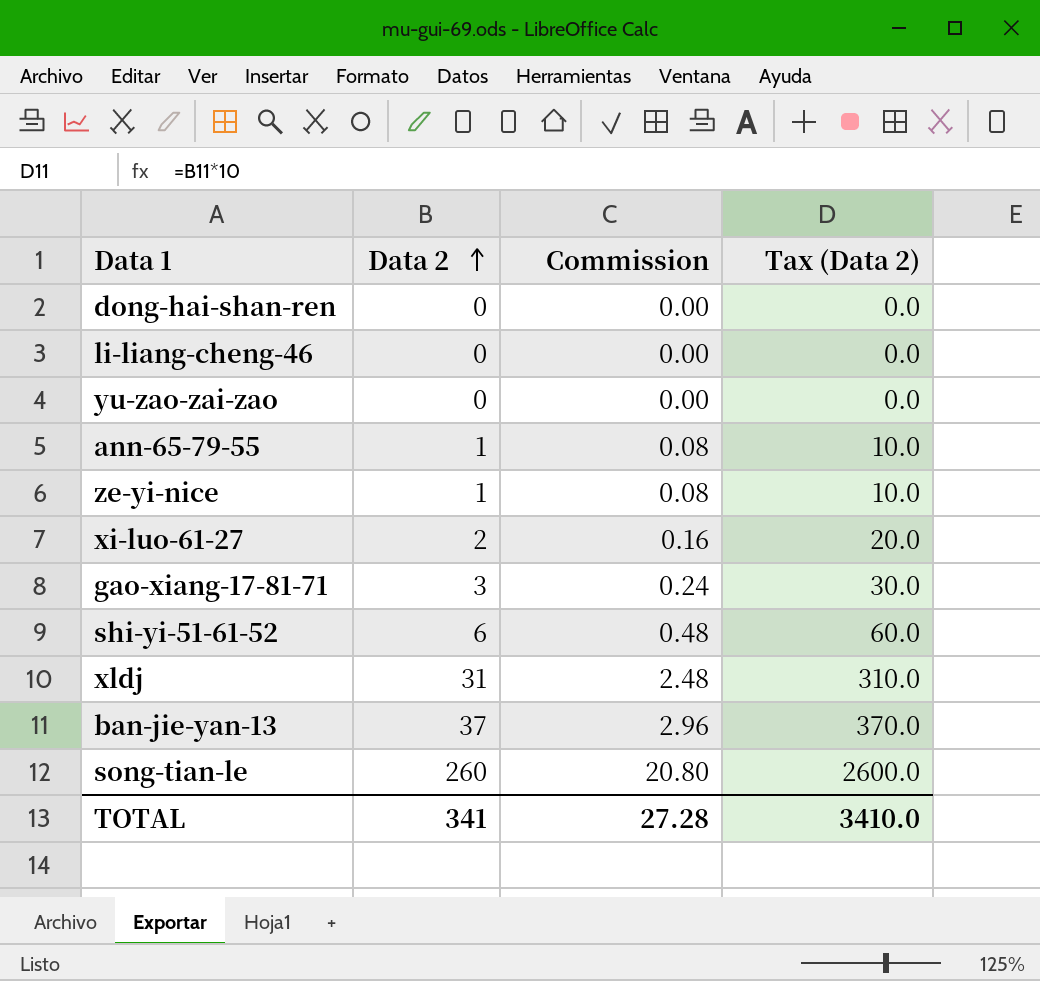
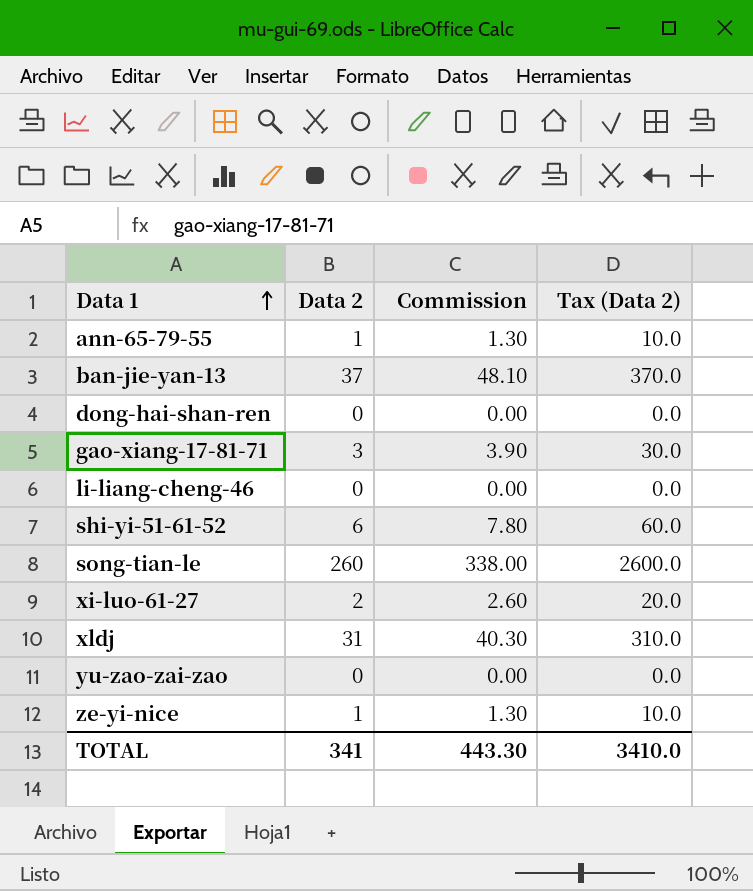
row order: Data 2 ascending -> Data 1 ascending
column Commission | formula: [Data 2] * 0.08 -> [Data 2] * 1.3
TOTAL | Commission: 27.28 -> 443.30

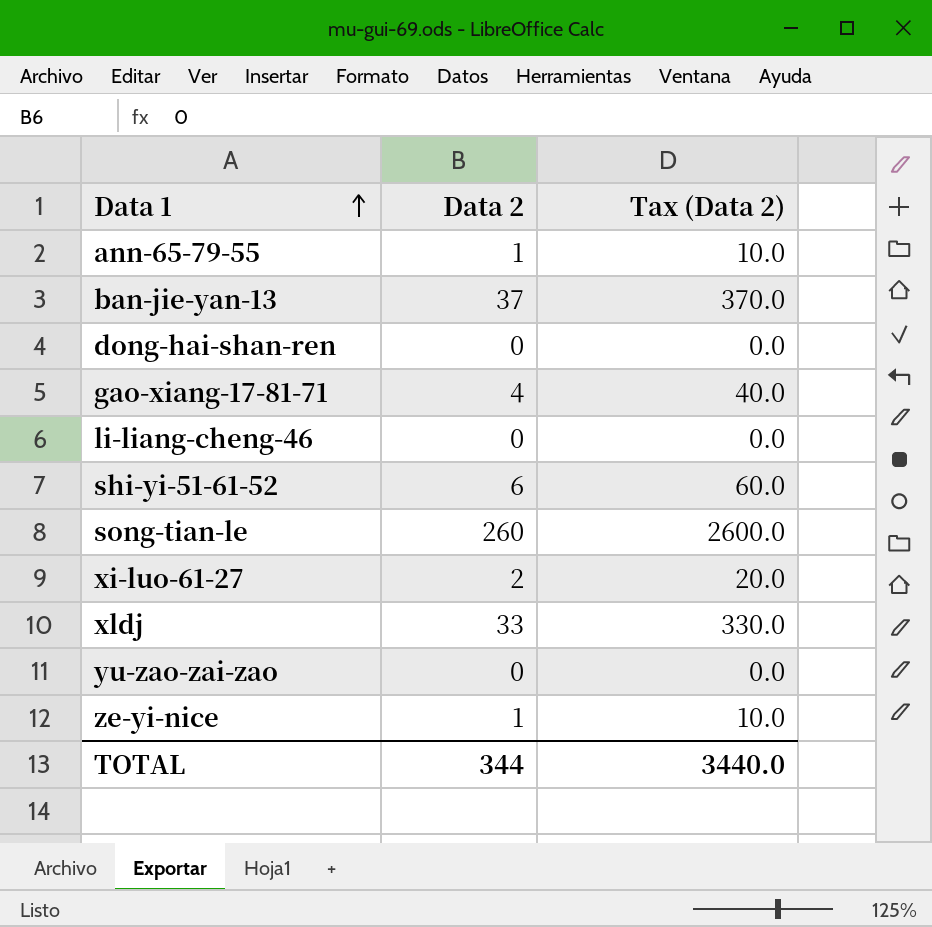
column Commission | formula: [Data 2] * 1.3 -> none
gao-xiang-17-81-71 | Data 2: 3 -> 4
gao-xiang-17-81-71 | Tax (Data 2): 30.0 -> 40.0
xldj | Data 2: 31 -> 33
xldj | Tax (Data 2): 310.0 -> 330.0
TOTAL | Data 2: 341 -> 344
TOTAL | Tax (Data 2): 3410.0 -> 3440.0

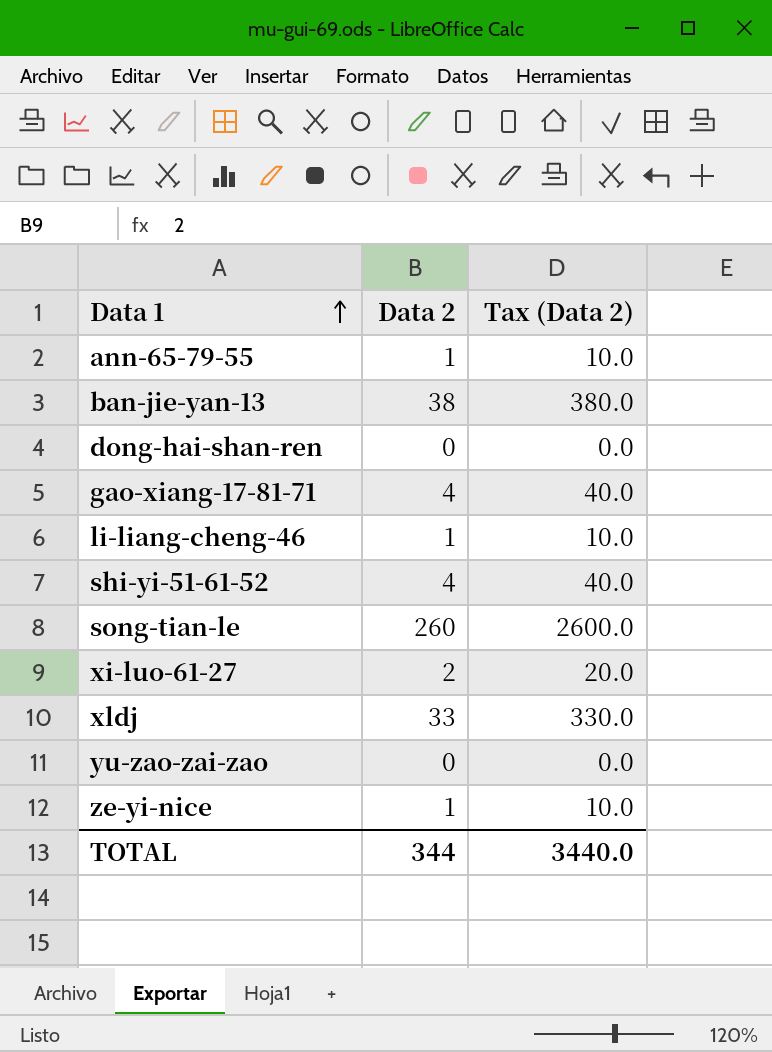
ban-jie-yan-13 | Data 2: 37 -> 38
ban-jie-yan-13 | Tax (Data 2): 370.0 -> 380.0
li-liang-cheng-46 | Data 2: 0 -> 1
li-liang-cheng-46 | Tax (Data 2): 0.0 -> 10.0
shi-yi-51-61-52 | Data 2: 6 -> 4
shi-yi-51-61-52 | Tax (Data 2): 60.0 -> 40.0

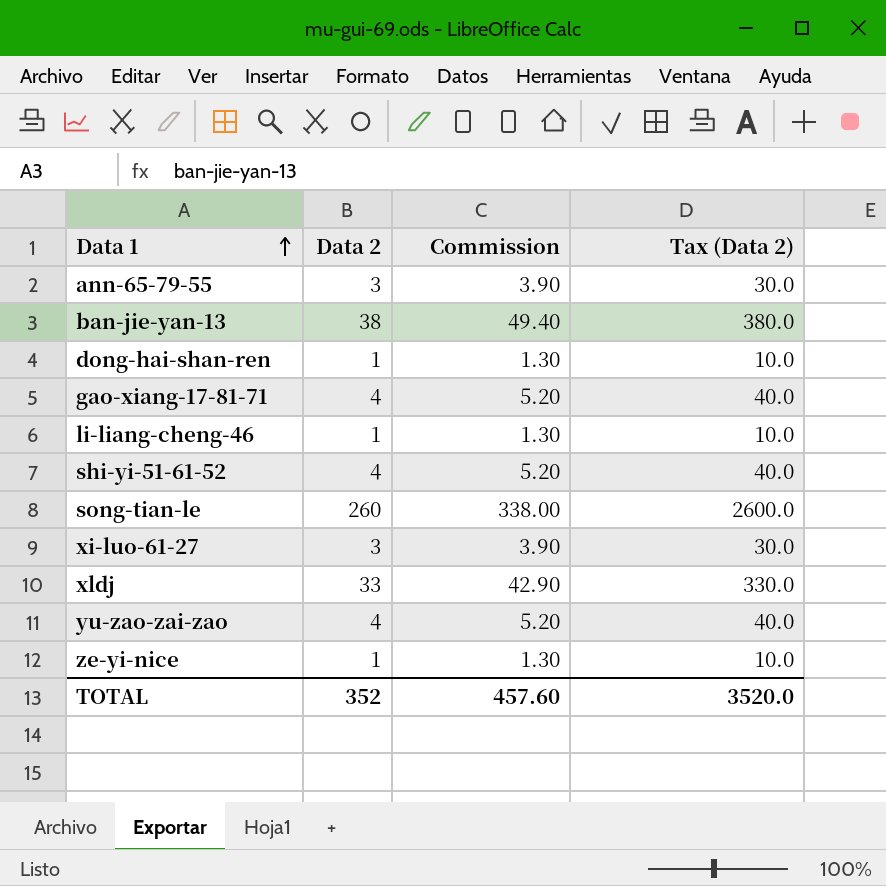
column Commission | formula: none -> [Data 2] * 1.3
ann-65-79-55 | Data 2: 1 -> 3
ann-65-79-55 | Tax (Data 2): 10.0 -> 30.0
dong-hai-shan-ren | Data 2: 0 -> 1
dong-hai-shan-ren | Tax (Data 2): 0.0 -> 10.0
xi-luo-61-27 | Data 2: 2 -> 3
xi-luo-61-27 | Tax (Data 2): 20.0 -> 30.0
yu-zao-zai-zao | Data 2: 0 -> 4
yu-zao-zai-zao | Tax (Data 2): 0.0 -> 40.0
TOTAL | Data 2: 344 -> 352
TOTAL | Tax (Data 2): 3440.0 -> 3520.0

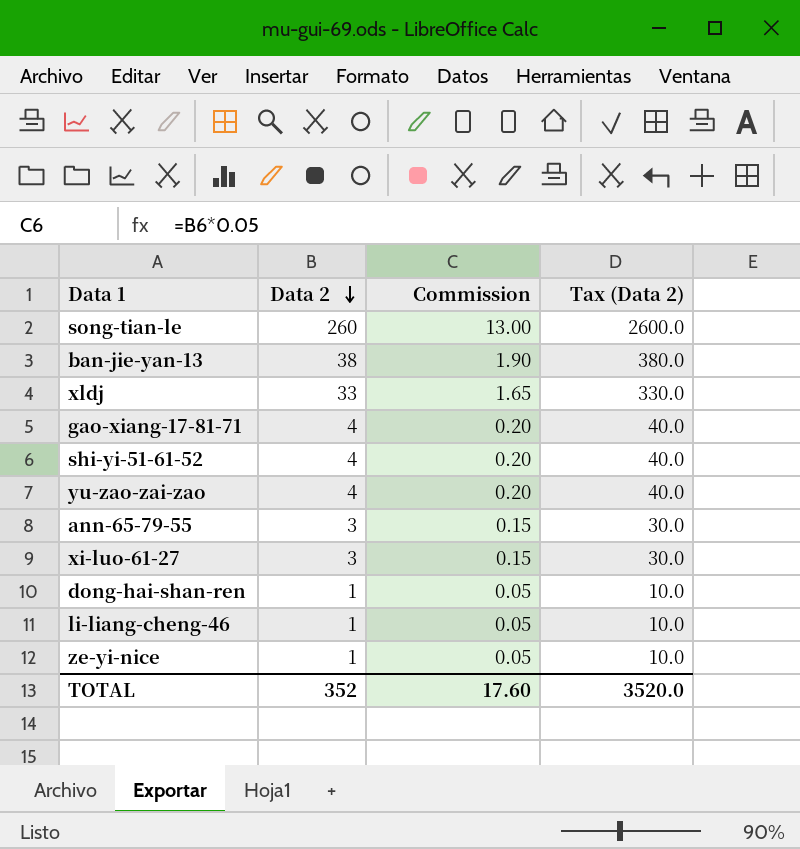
row order: Data 1 ascending -> Data 2 descending
column Commission | formula: [Data 2] * 1.3 -> [Data 2] * 0.05
TOTAL | Commission: 457.60 -> 17.60

